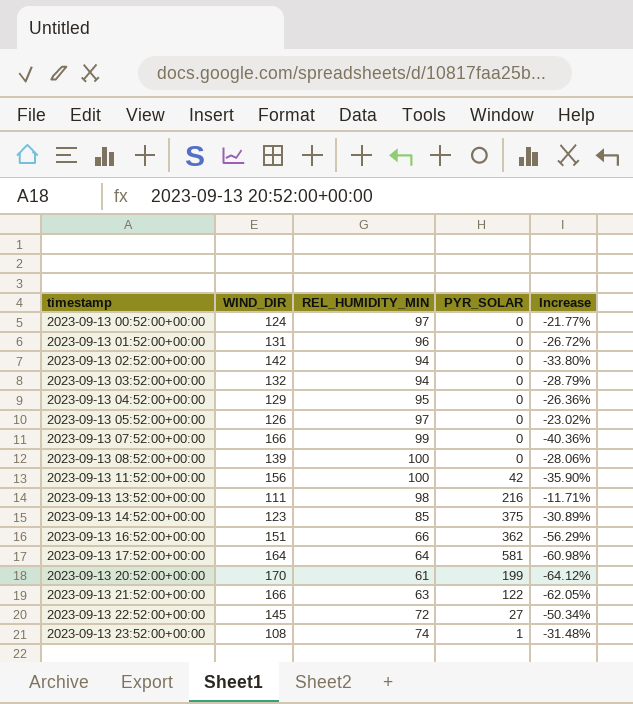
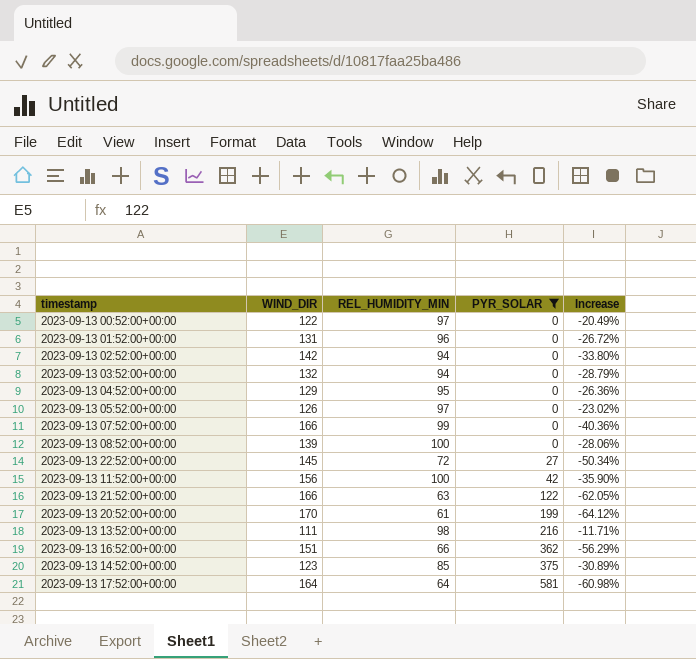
filter: none -> PYR_SOLAR != 1
row order: timestamp ascending -> PYR_SOLAR ascending
2023-09-13 00:52:00+00:00 | WIND_DIR: 124 -> 122
2023-09-13 00:52:00+00:00 | Increase: -21.77% -> -20.49%

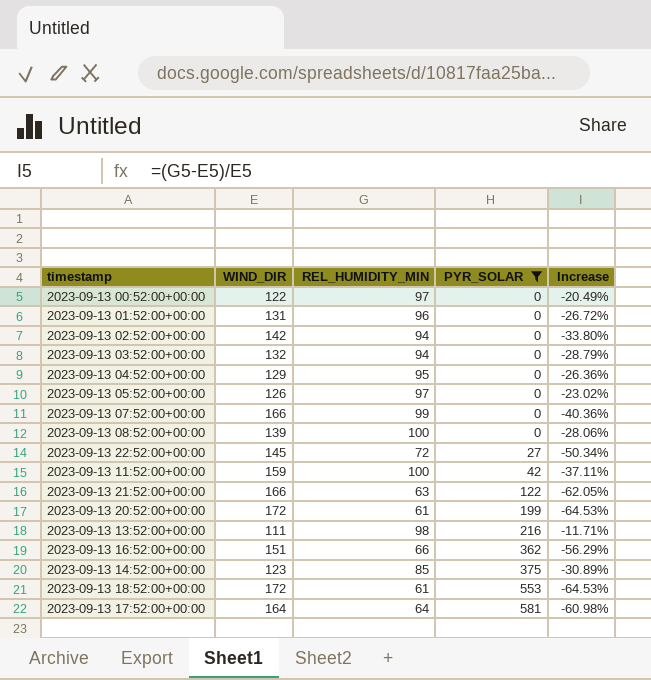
2023-09-13 11:52:00+00:00 | WIND_DIR: 156 -> 159
2023-09-13 11:52:00+00:00 | Increase: -35.90% -> -37.11%
2023-09-13 20:52:00+00:00 | WIND_DIR: 170 -> 172
2023-09-13 20:52:00+00:00 | Increase: -64.12% -> -64.53%
row 2023-09-13 18:52:00+00:00: none -> 172 | 61 | 553 | -64.53%

